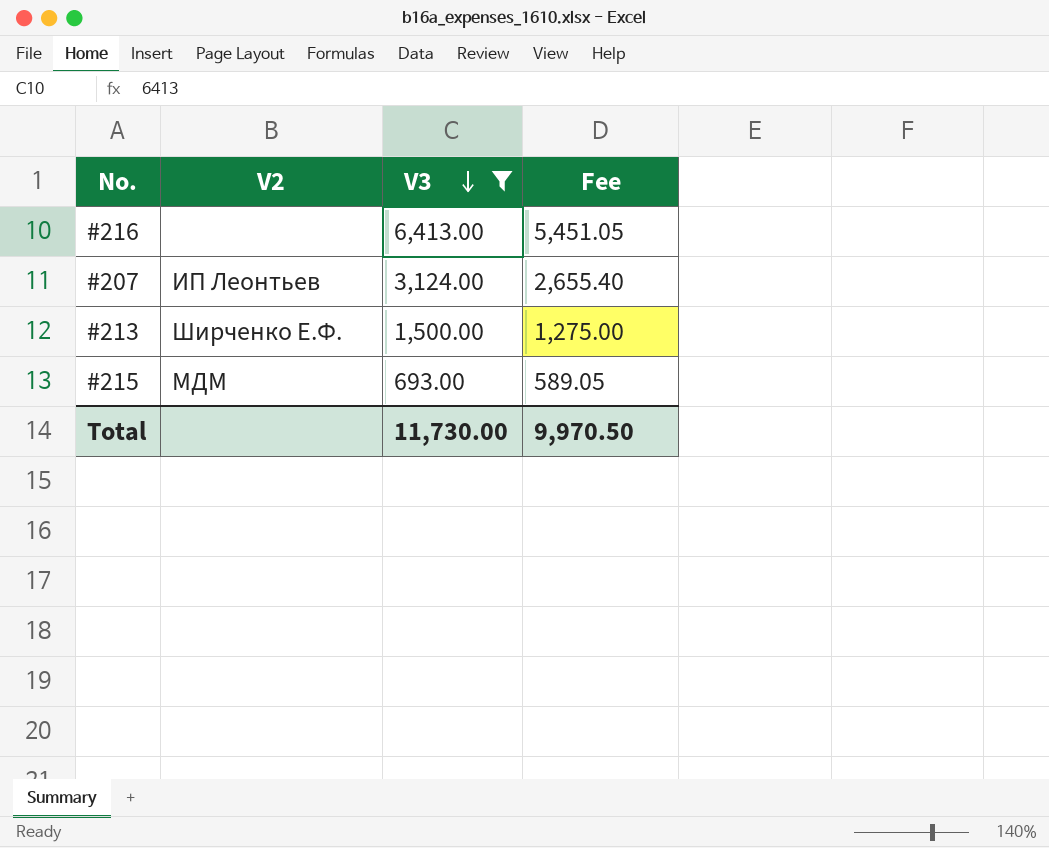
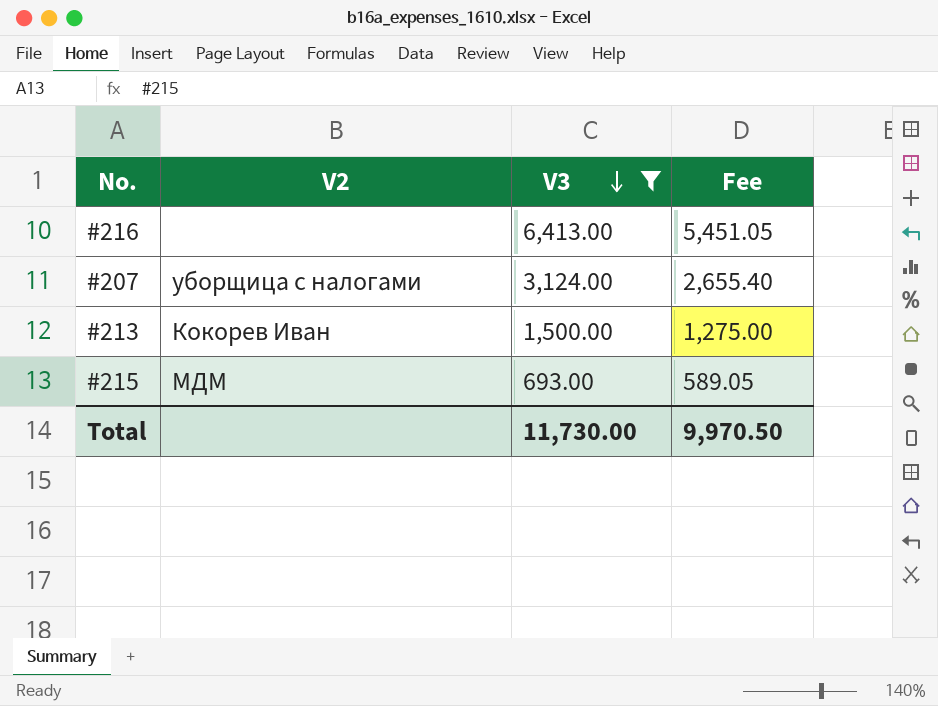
#207 | V2: ИП Леонтьев -> уборщица с налогами
#213 | V2: Ширченко Е.Ф. -> Кокорев Иван

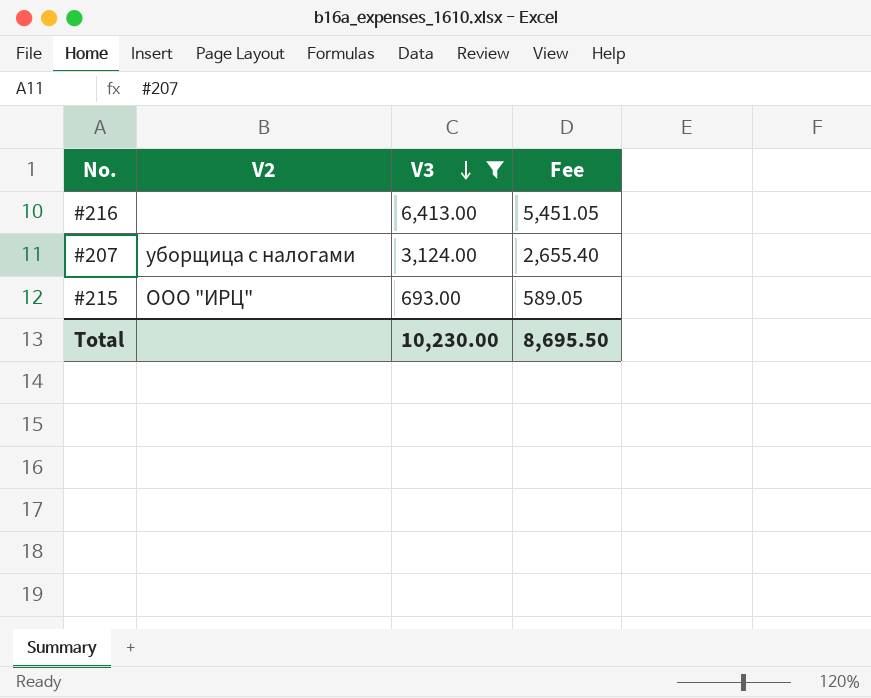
row #213: Кокорев Иван | 1,500.00 | 1,275.00 -> none
#215 | V2: МДМ -> ООО "ИРЦ"
Total | V3: 11,730.00 -> 10,230.00
Total | Fee: 9,970.50 -> 8,695.50

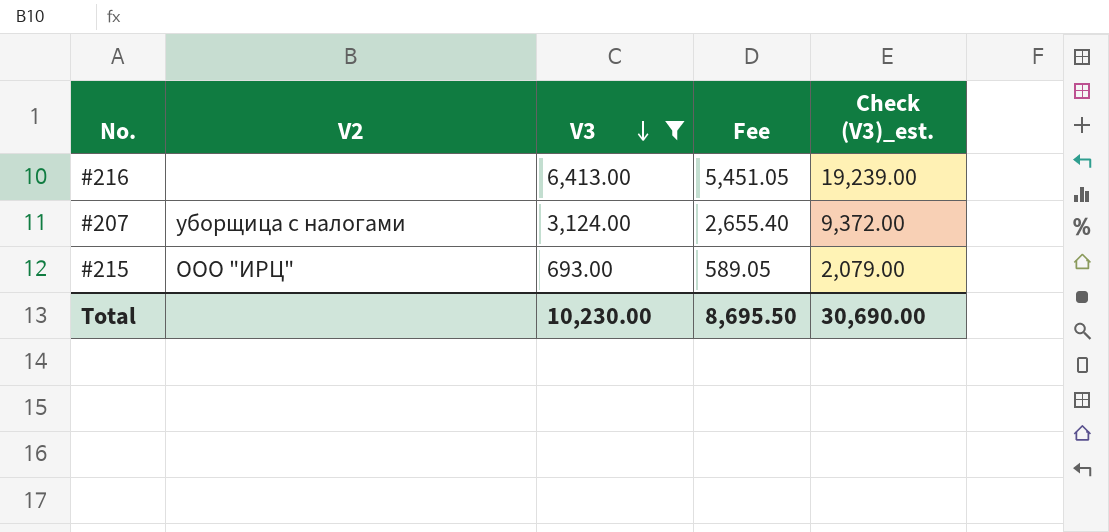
column Check (V3)_est. | formula: none -> [V3] * 3

